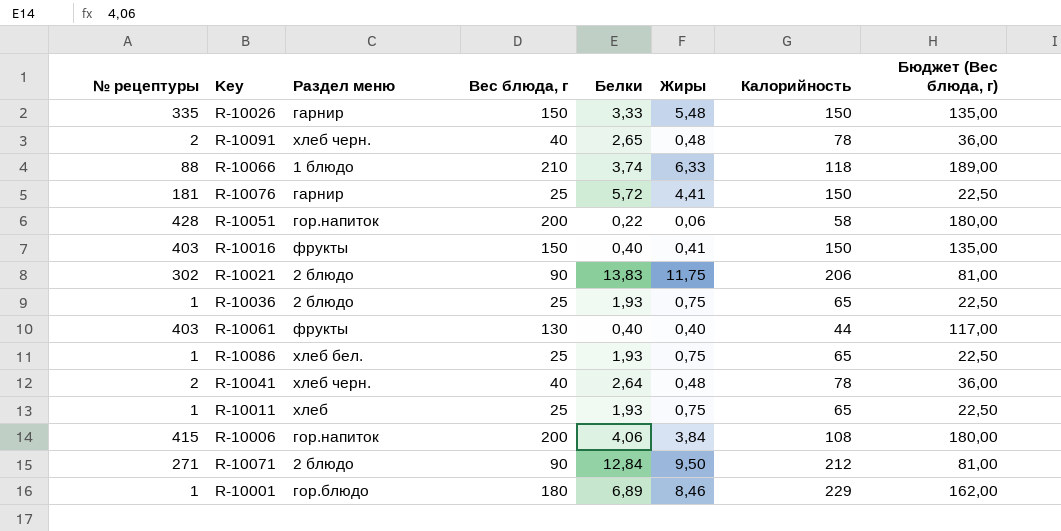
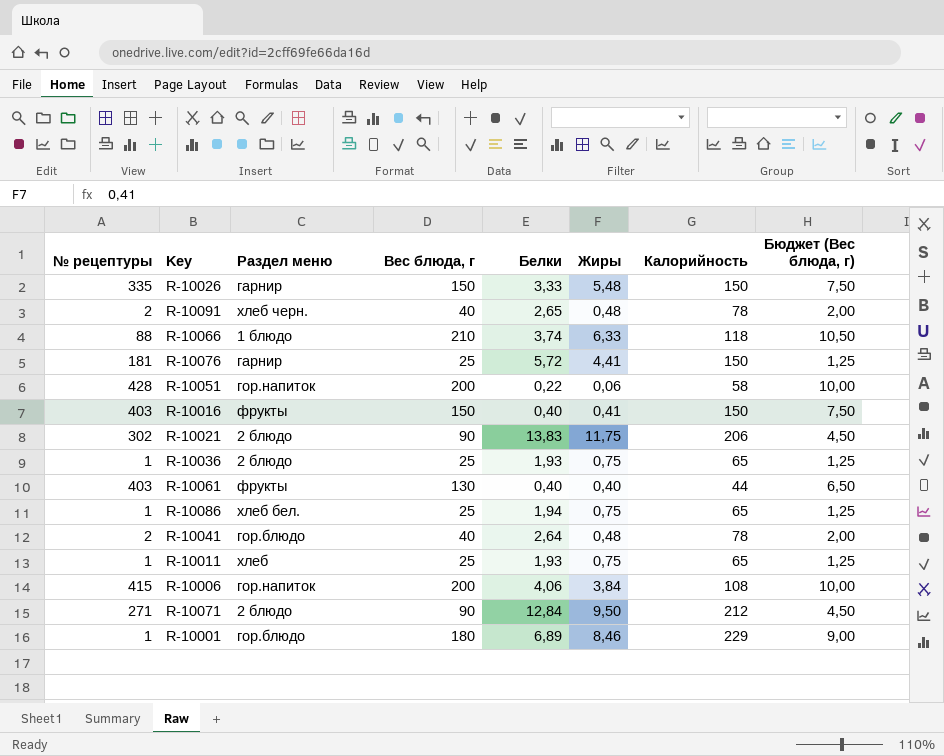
column Бюджет (Вес блюда, г) | formula: [Вес блюда, г] * 0,9 -> [Вес блюда, г] * 0,05
R-10086 | Белки: 1,93 -> 1,94
R-10041 | Раздел меню: хлеб черн. -> гор.блюдо

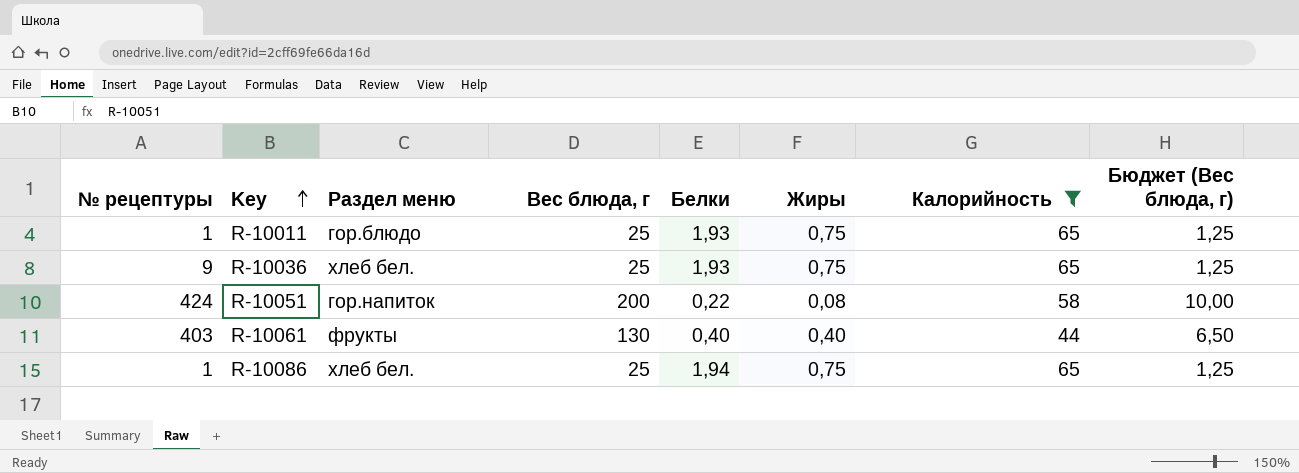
filter: none -> Калорийность <= 65
row order: none -> Key ascending
R-10011 | Раздел меню: хлеб -> гор.блюдо
R-10036 | № рецептуры: 1 -> 9
R-10036 | Раздел меню: 2 блюдо -> хлеб бел.
R-10051 | № рецептуры: 428 -> 424
R-10051 | Жиры: 0,06 -> 0,08

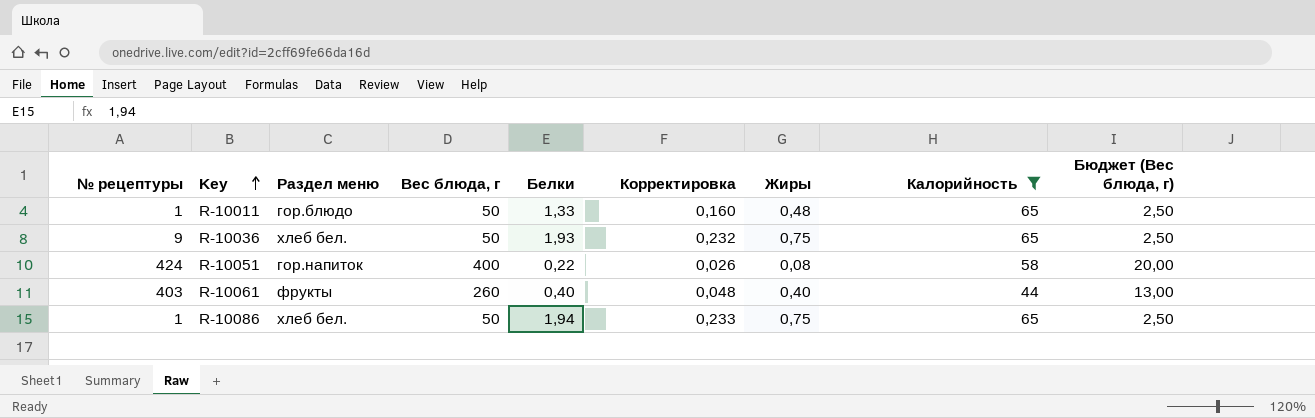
column Корректировка | formula: none -> [Белки] * 0,12
R-10011 | Вес блюда, г: 25 -> 50
R-10011 | Белки: 1,93 -> 1,33
R-10011 | Жиры: 0,75 -> 0,48
R-10011 | Бюджет (Вес блюда, г): 1,25 -> 2,50
R-10036 | Вес блюда, г: 25 -> 50
R-10036 | Бюджет (Вес блюда, г): 1,25 -> 2,50
R-10051 | Вес блюда, г: 200 -> 400
R-10051 | Бюджет (Вес блюда, г): 10,00 -> 20,00
R-10061 | Вес блюда, г: 130 -> 260
R-10061 | Бюджет (Вес блюда, г): 6,50 -> 13,00
R-10086 | Вес блюда, г: 25 -> 50
R-10086 | Бюджет (Вес блюда, г): 1,25 -> 2,50

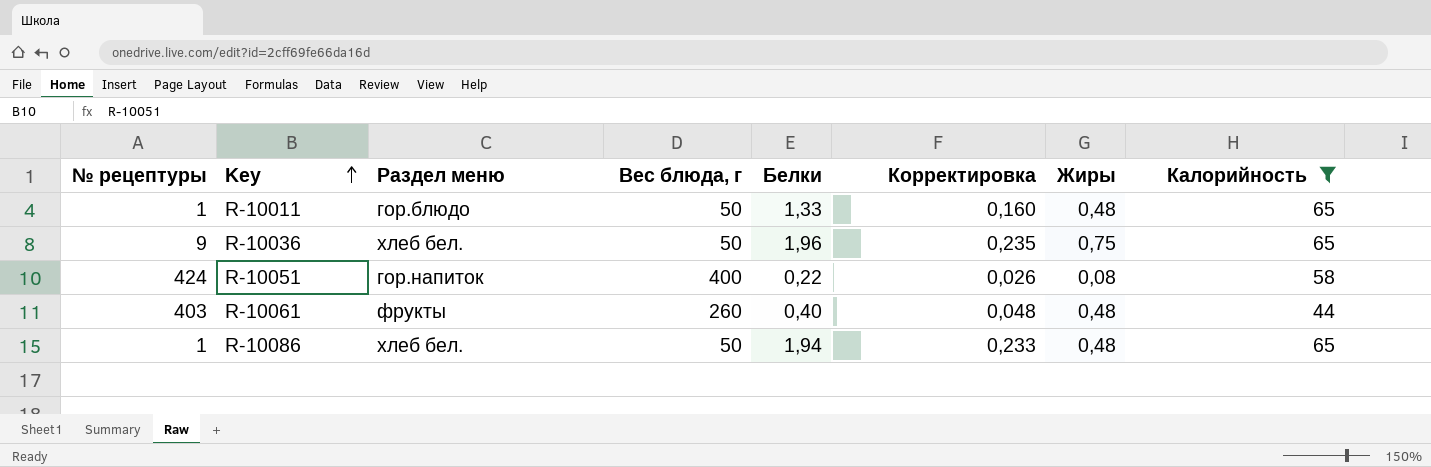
column Бюджет (Вес блюда, г) | formula: [Вес блюда, г] * 0,05 -> none
R-10036 | Белки: 1,93 -> 1,96
R-10036 | Корректировка: 0,232 -> 0,235
R-10061 | Жиры: 0,40 -> 0,48
R-10086 | Жиры: 0,75 -> 0,48

